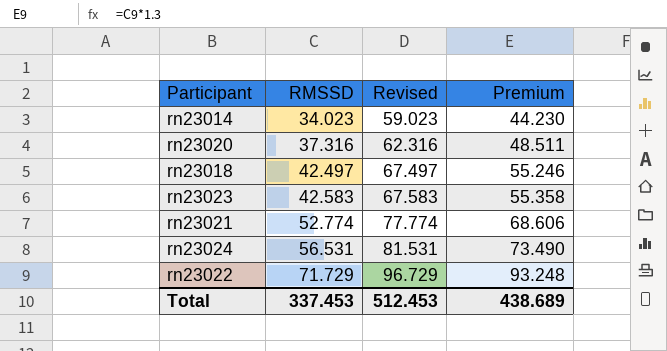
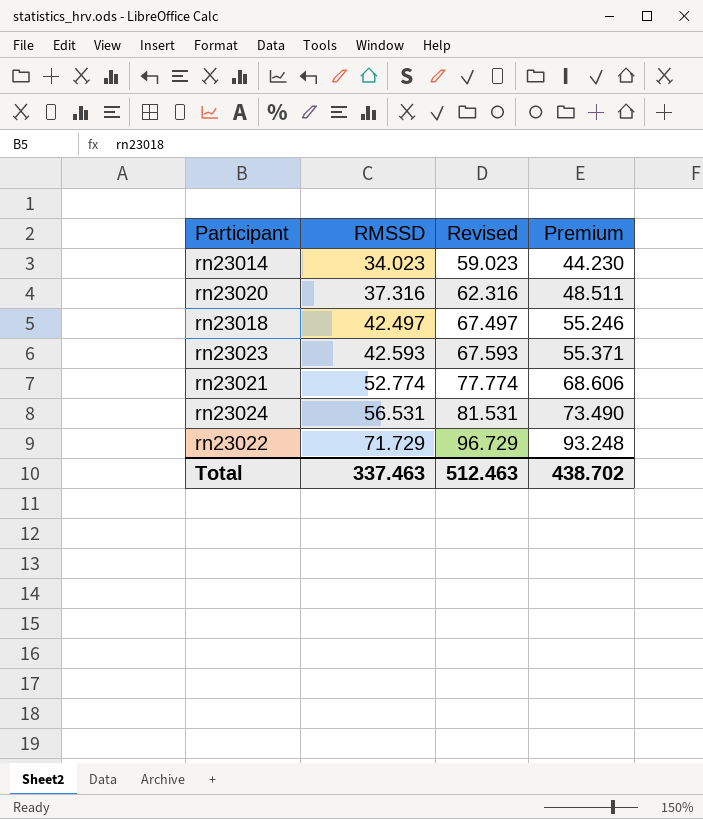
rn23023 | RMSSD: 42.583 -> 42.593
rn23023 | Revised: 67.583 -> 67.593
rn23023 | Premium: 55.358 -> 55.371
Total | RMSSD: 337.453 -> 337.463
Total | Revised: 512.453 -> 512.463
Total | Premium: 438.689 -> 438.702

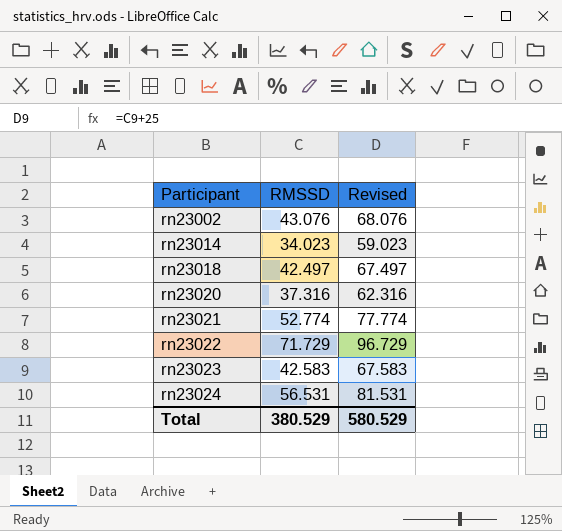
row order: RMSSD ascending -> Participant ascending
column Premium | formula: [RMSSD] * 1.3 -> none
row rn23002: none -> 43.076 | 68.076
rn23023 | RMSSD: 42.593 -> 42.583
rn23023 | Revised: 67.593 -> 67.583
Total | RMSSD: 337.463 -> 380.529
Total | Revised: 512.463 -> 580.529

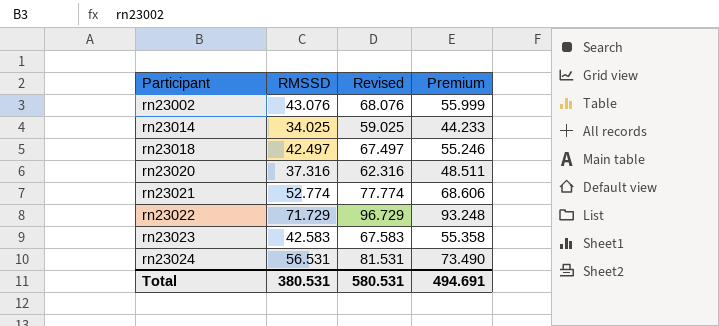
column Premium | formula: none -> [RMSSD] * 1.3
rn23014 | RMSSD: 34.023 -> 34.025
rn23014 | Revised: 59.023 -> 59.025
Total | RMSSD: 380.529 -> 380.531
Total | Revised: 580.529 -> 580.531

